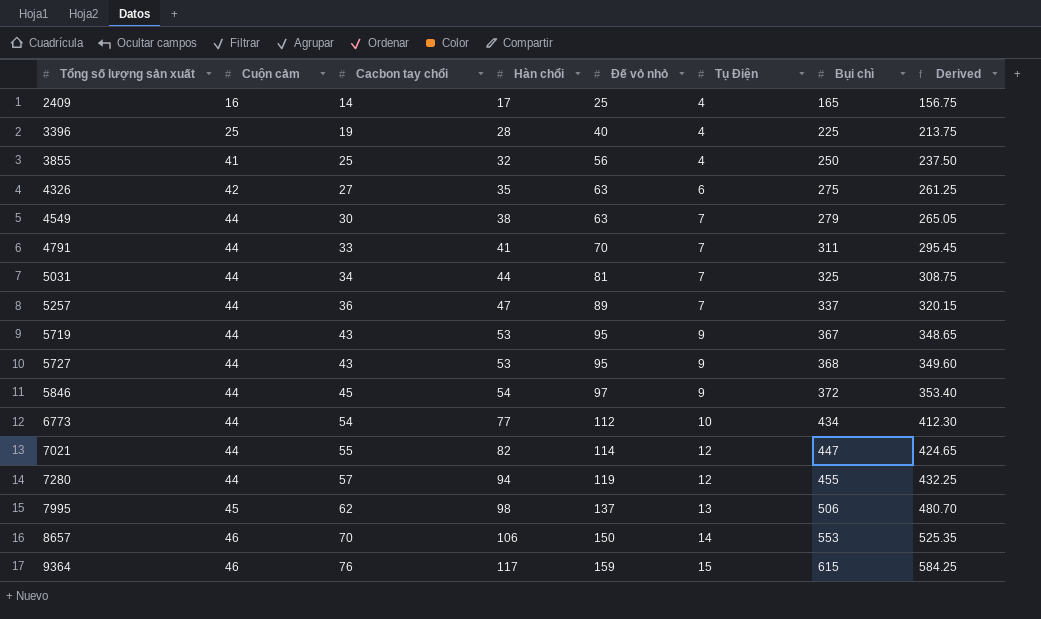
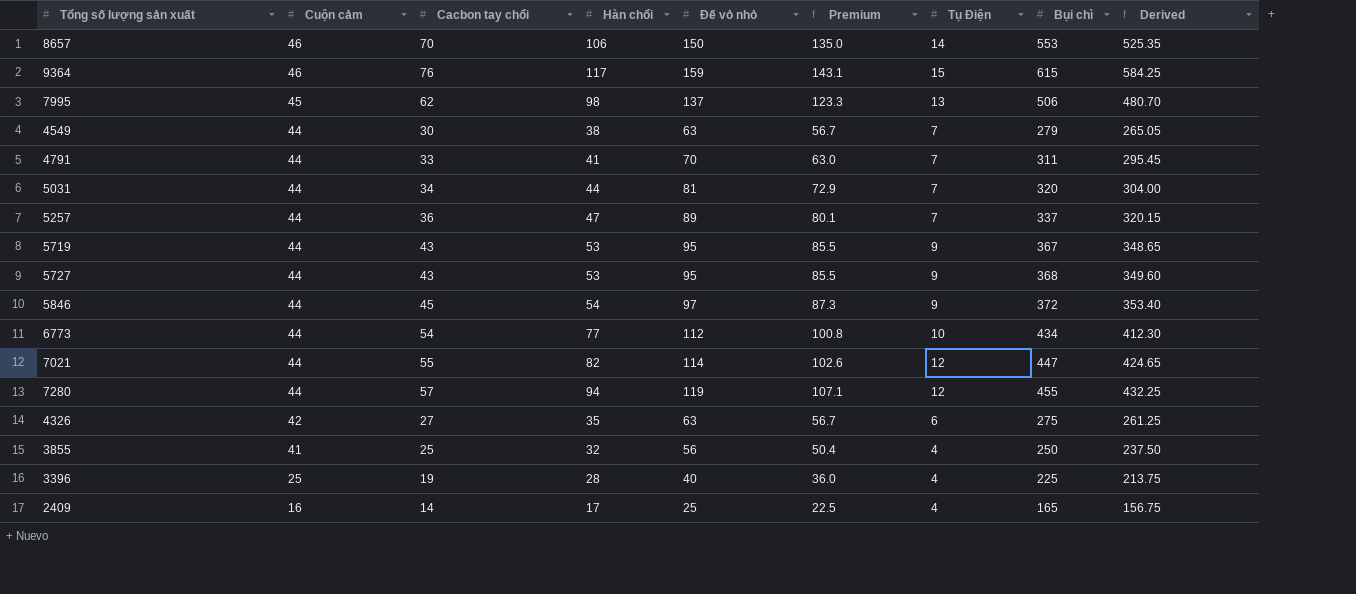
row order: Tổng số lượng sản xuất ascending -> Cuộn cảm descending
column Premium | formula: none -> [Đế vỏ nhỏ] * 0.9
5031 | Bụi chì: 325 -> 320
5031 | Derived: 308.75 -> 304.00

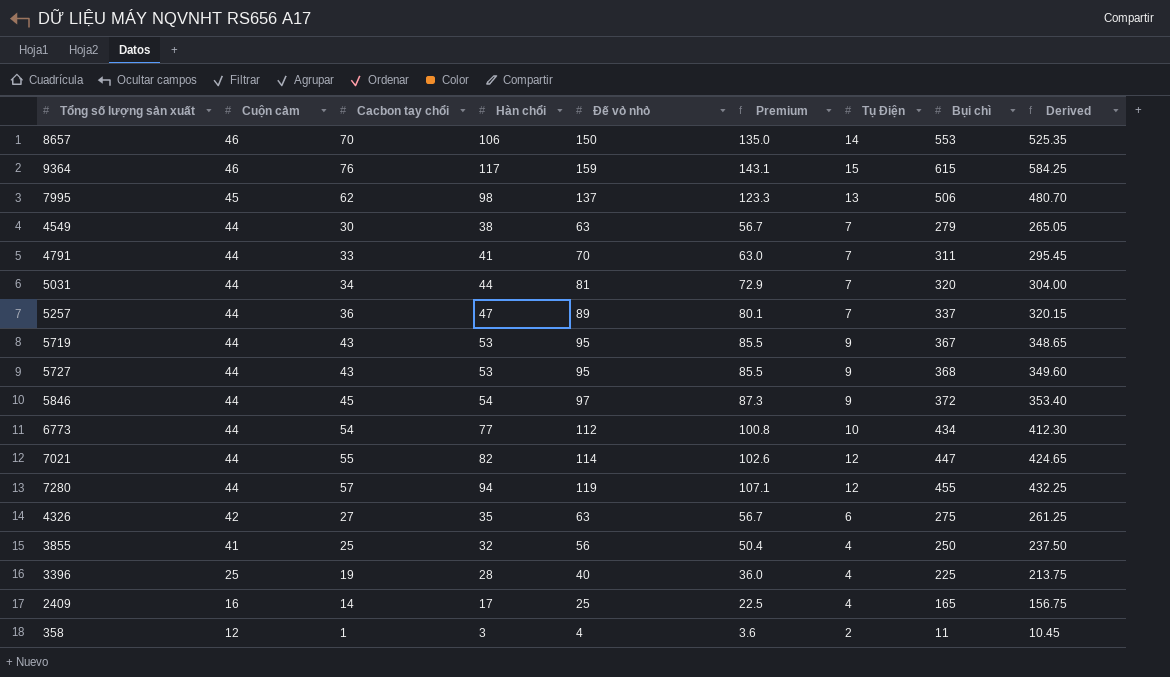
row 358: none -> 12 | 1 | 3 | 4 | 3.6 | 2 | 11 | 10.45

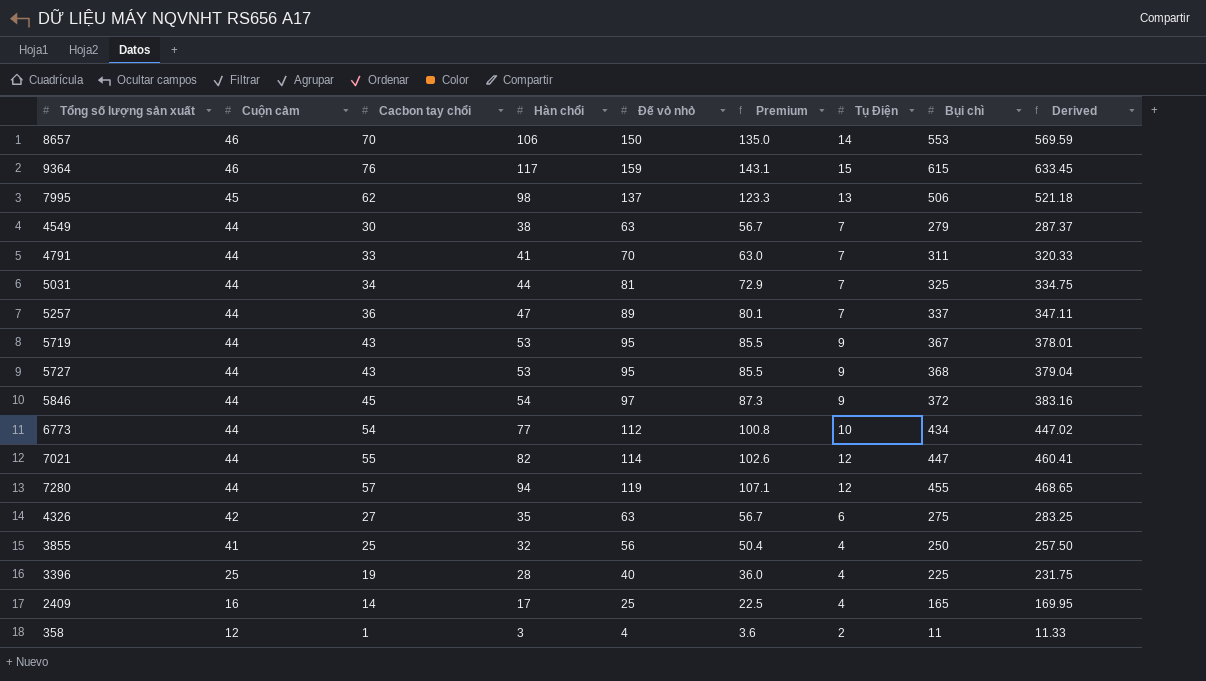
column Derived | formula: [Bụi chì] * 0.95 -> [Bụi chì] * 1.03
5031 | Bụi chì: 320 -> 325

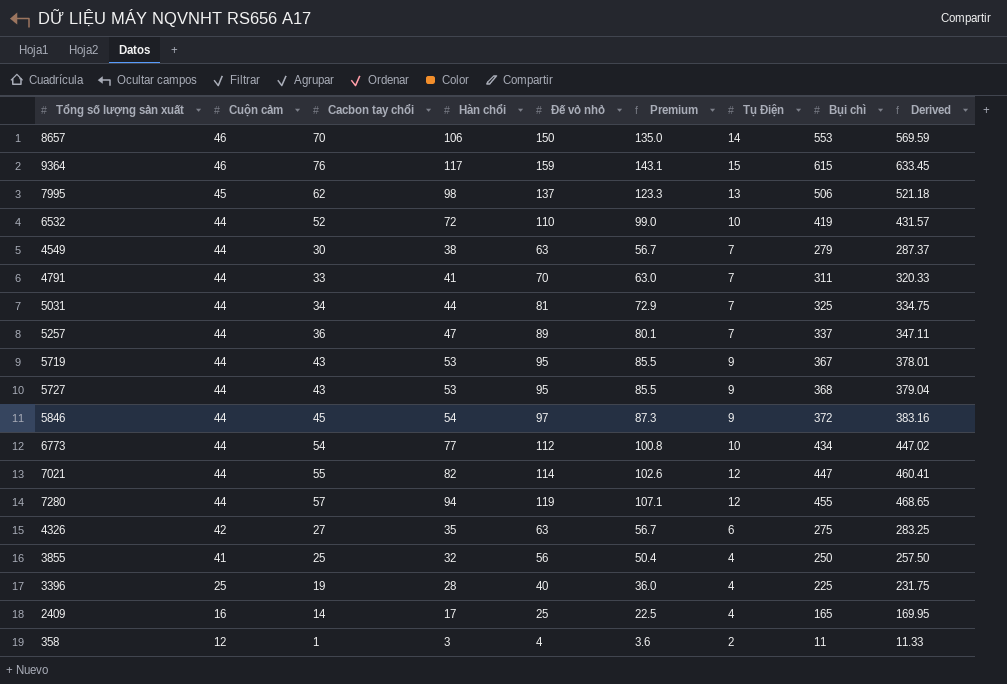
row 6532: none -> 44 | 52 | 72 | 110 | 99.0 | 10 | 419 | 431.57

